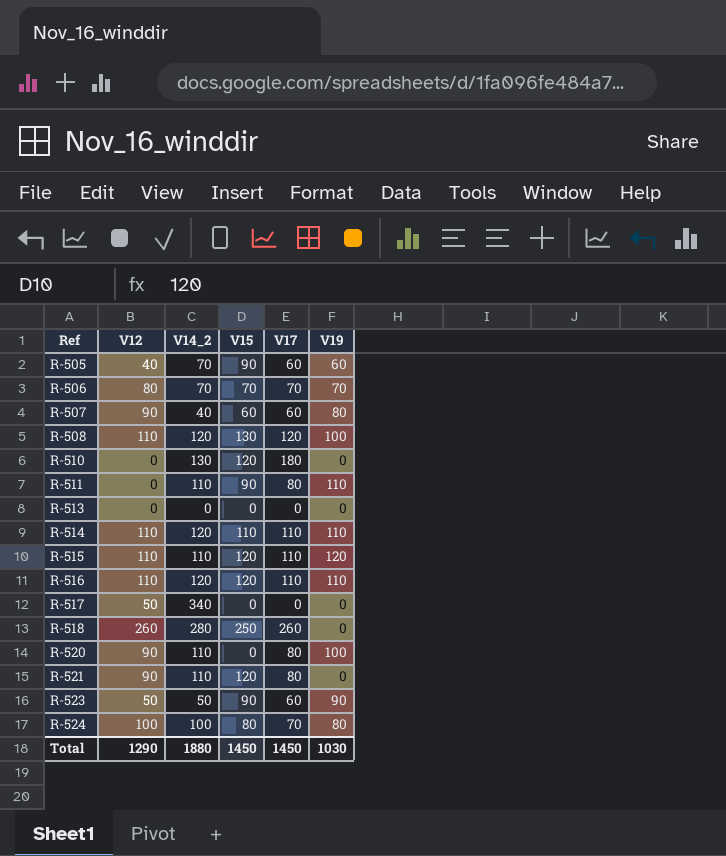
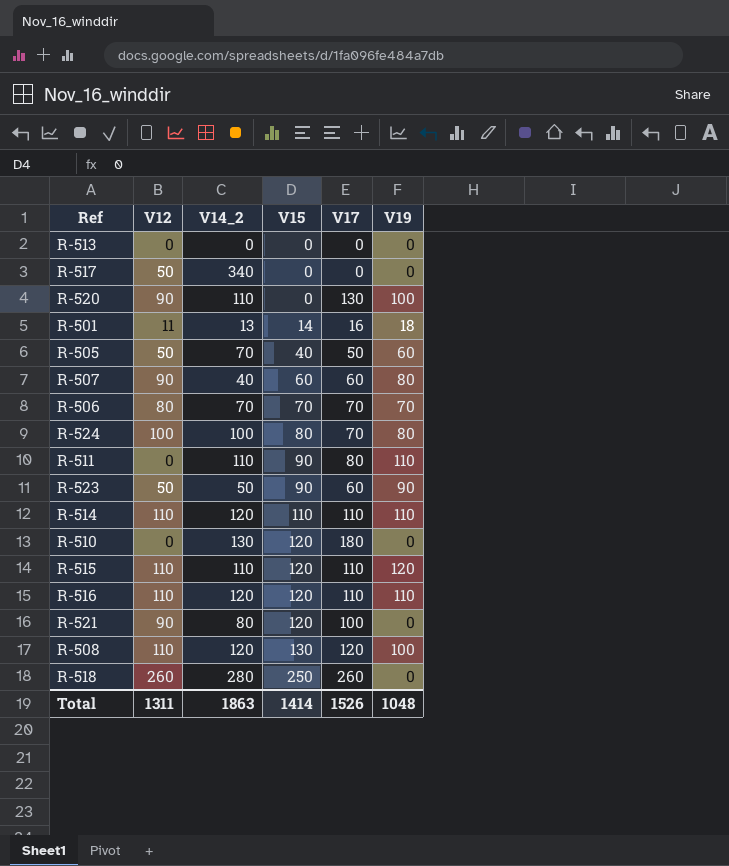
row order: Ref ascending -> V15 ascending
R-520 | V17: 80 -> 130
row R-501: none -> 11 | 13 | 14 | 16 | 18
R-505 | V12: 40 -> 50
R-505 | V15: 90 -> 40
R-505 | V17: 60 -> 50
R-521 | V14_2: 110 -> 80
R-521 | V17: 80 -> 100
Total | V12: 1290 -> 1311
Total | V14_2: 1880 -> 1863
Total | V15: 1450 -> 1414
Total | V17: 1450 -> 1526
Total | V19: 1030 -> 1048

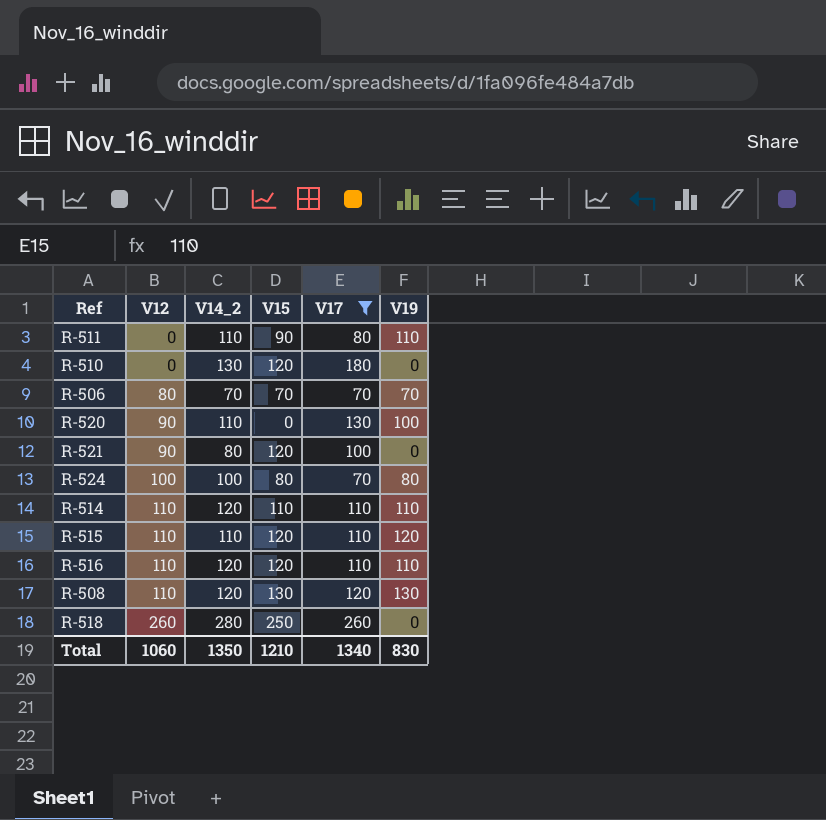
filter: none -> V17 >= 70
row order: V15 ascending -> V12 ascending
R-508 | V19: 100 -> 130
Total | V12: 1311 -> 1060
Total | V14_2: 1863 -> 1350
Total | V15: 1414 -> 1210
Total | V17: 1526 -> 1340
Total | V19: 1048 -> 830

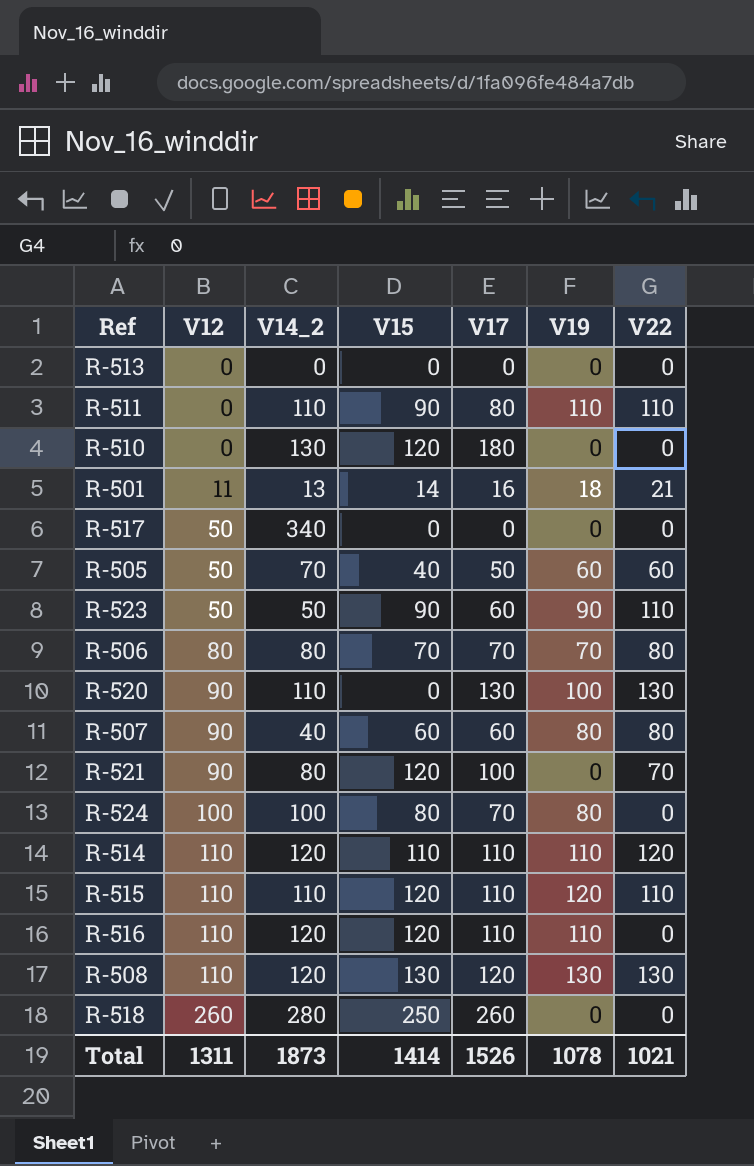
filter: V17 >= 70 -> none
column V22 | position: none -> 7
R-506 | V14_2: 70 -> 80
Total | V12: 1060 -> 1311
Total | V14_2: 1350 -> 1873
Total | V15: 1210 -> 1414
Total | V17: 1340 -> 1526
Total | V19: 830 -> 1078

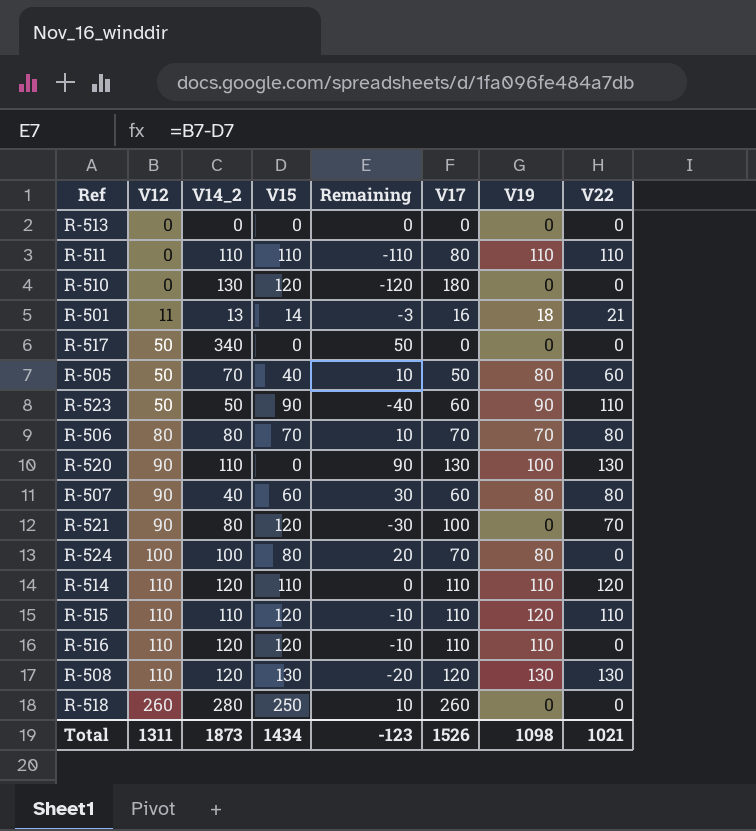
column Remaining | formula: none -> [V12] - [V15]
R-511 | V15: 90 -> 110
R-505 | V19: 60 -> 80
Total | V15: 1414 -> 1434
Total | V19: 1078 -> 1098

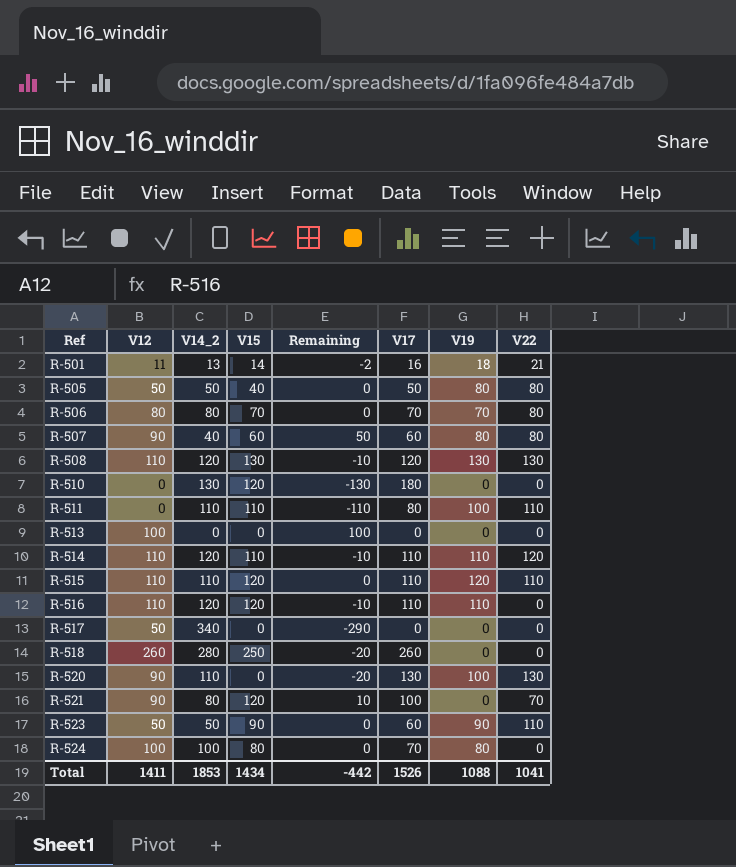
row order: V12 ascending -> Ref ascending
column Remaining | formula: [V12] - [V15] -> [V12] - [V14_2]
R-505 | V14_2: 70 -> 50
R-505 | V22: 60 -> 80
R-511 | V19: 110 -> 100
R-513 | V12: 0 -> 100
Total | V12: 1311 -> 1411
Total | V14_2: 1873 -> 1853
Total | Remaining: -123 -> -442
Total | V19: 1098 -> 1088
Total | V22: 1021 -> 1041

